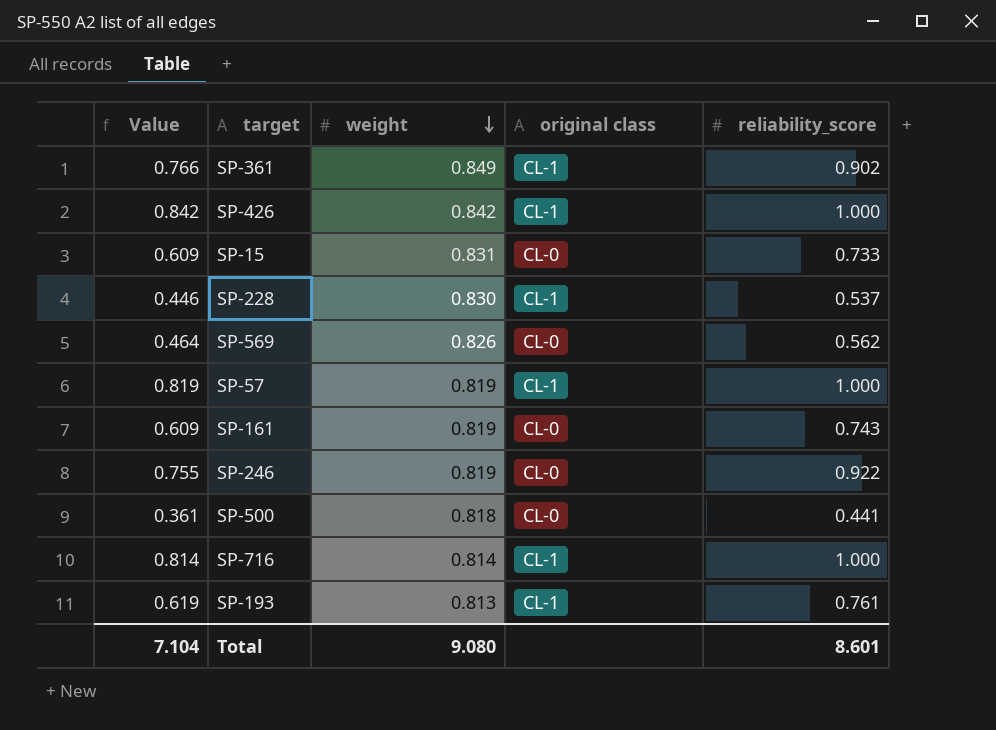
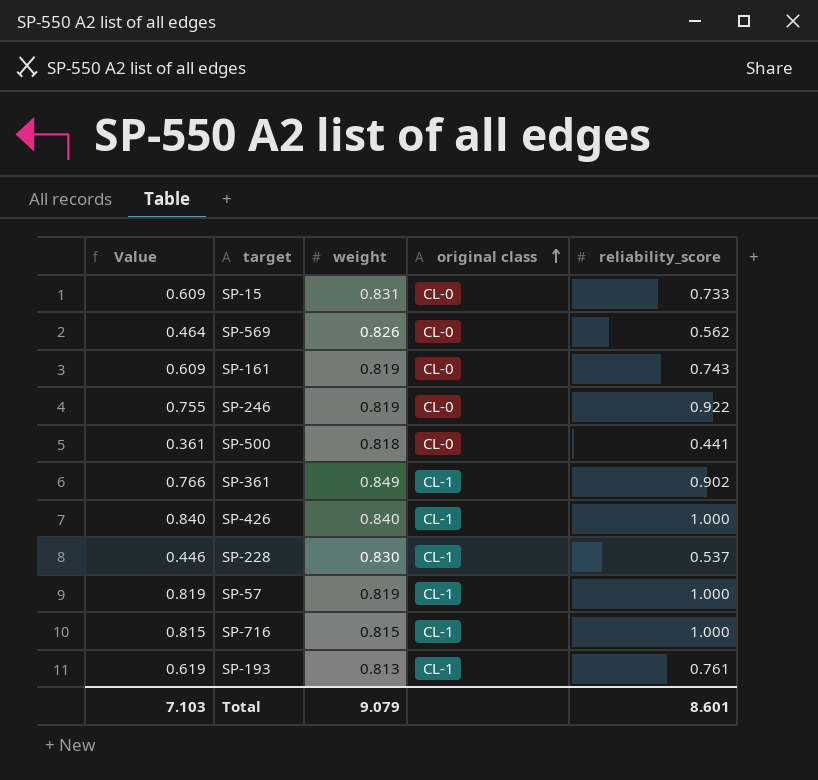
row order: weight descending -> original class ascending
SP-426 | Value: 0.842 -> 0.840
SP-426 | weight: 0.842 -> 0.840
SP-716 | Value: 0.814 -> 0.815
SP-716 | weight: 0.814 -> 0.815
Total | Value: 7.104 -> 7.103
Total | weight: 9.080 -> 9.079

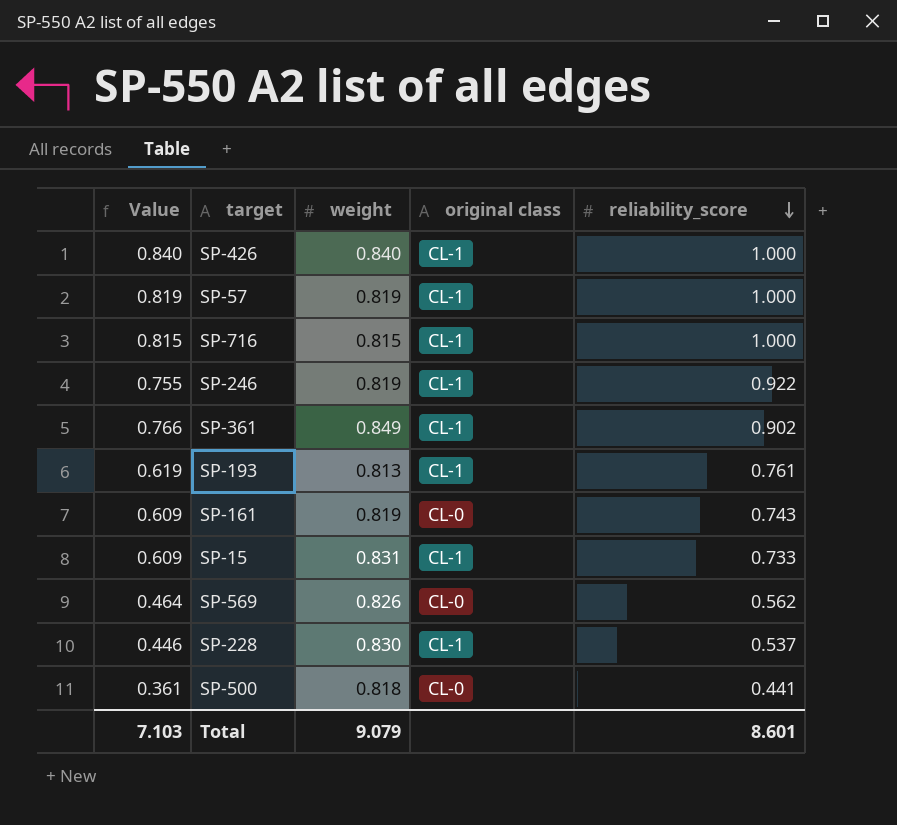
row order: original class ascending -> reliability_score descending
SP-246 | original class: CL-0 -> CL-1
SP-15 | original class: CL-0 -> CL-1

